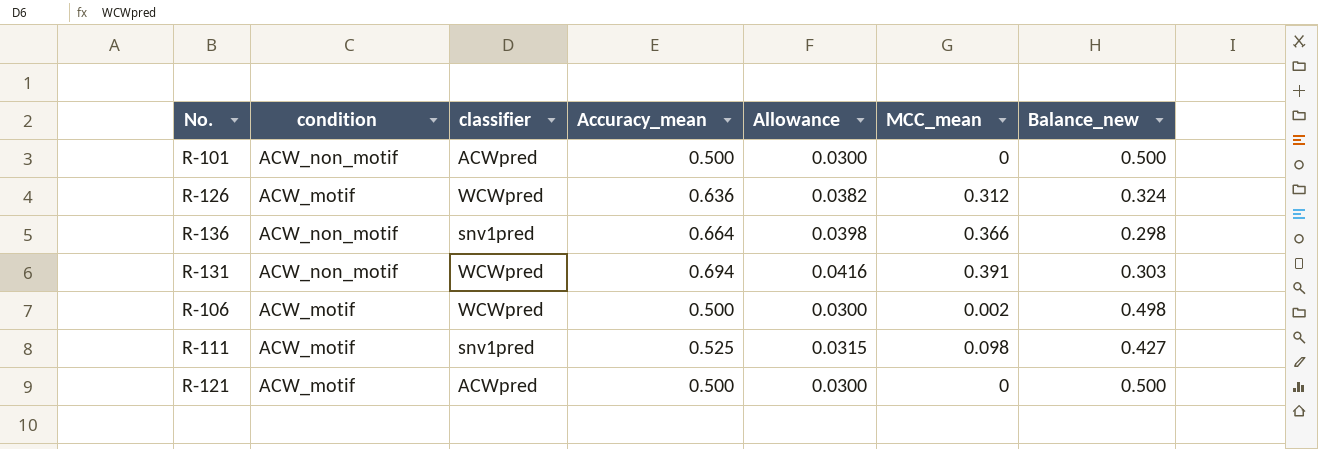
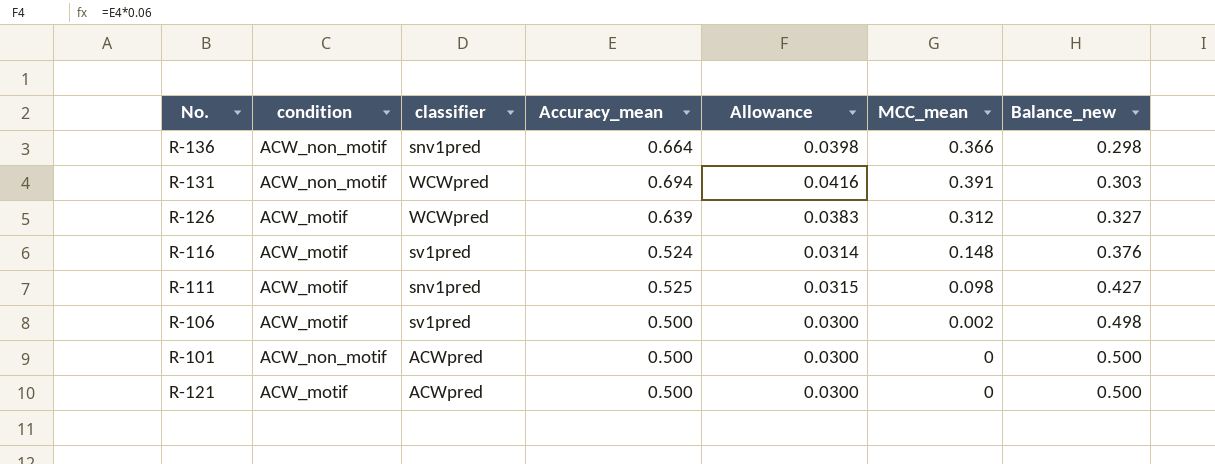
row order: none -> Balance_new ascending
R-126 | Accuracy_mean: 0.636 -> 0.639
R-126 | Allowance: 0.0382 -> 0.0383
R-126 | Balance_new: 0.324 -> 0.327
row R-116: none -> ACW_motif | sv1pred | 0.524 | 0.0314 | 0.148 | 0.376
R-106 | classifier: WCWpred -> sv1pred

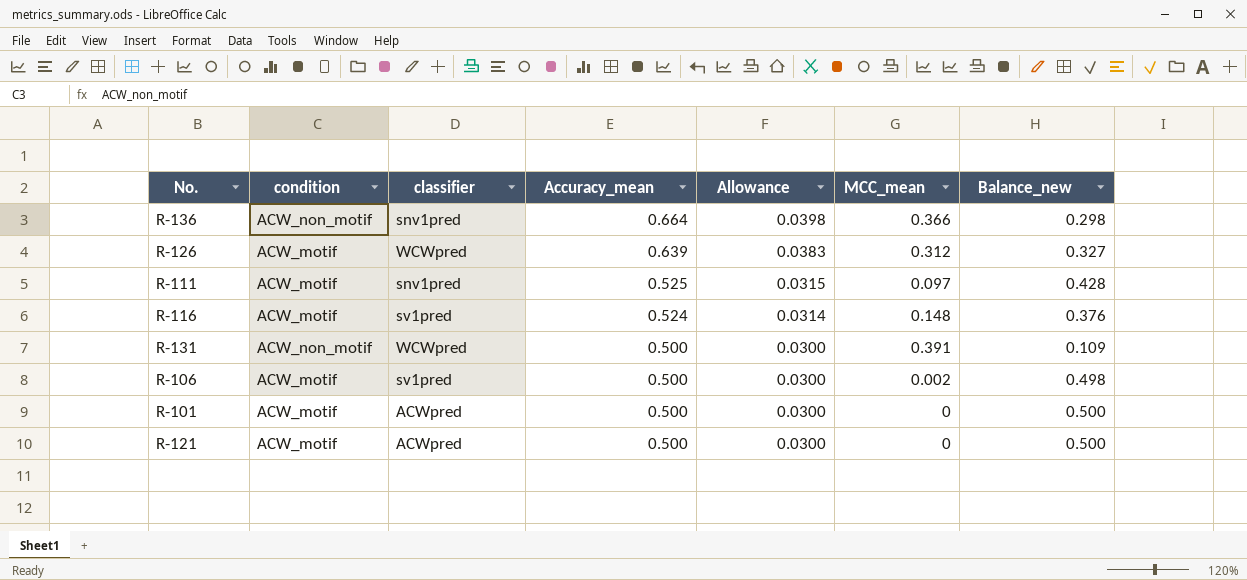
row order: Balance_new ascending -> Accuracy_mean descending
R-111 | MCC_mean: 0.098 -> 0.097
R-111 | Balance_new: 0.427 -> 0.428
R-131 | Accuracy_mean: 0.694 -> 0.500
R-131 | Allowance: 0.0416 -> 0.0300
R-131 | Balance_new: 0.303 -> 0.109
R-101 | condition: ACW_non_motif -> ACW_motif

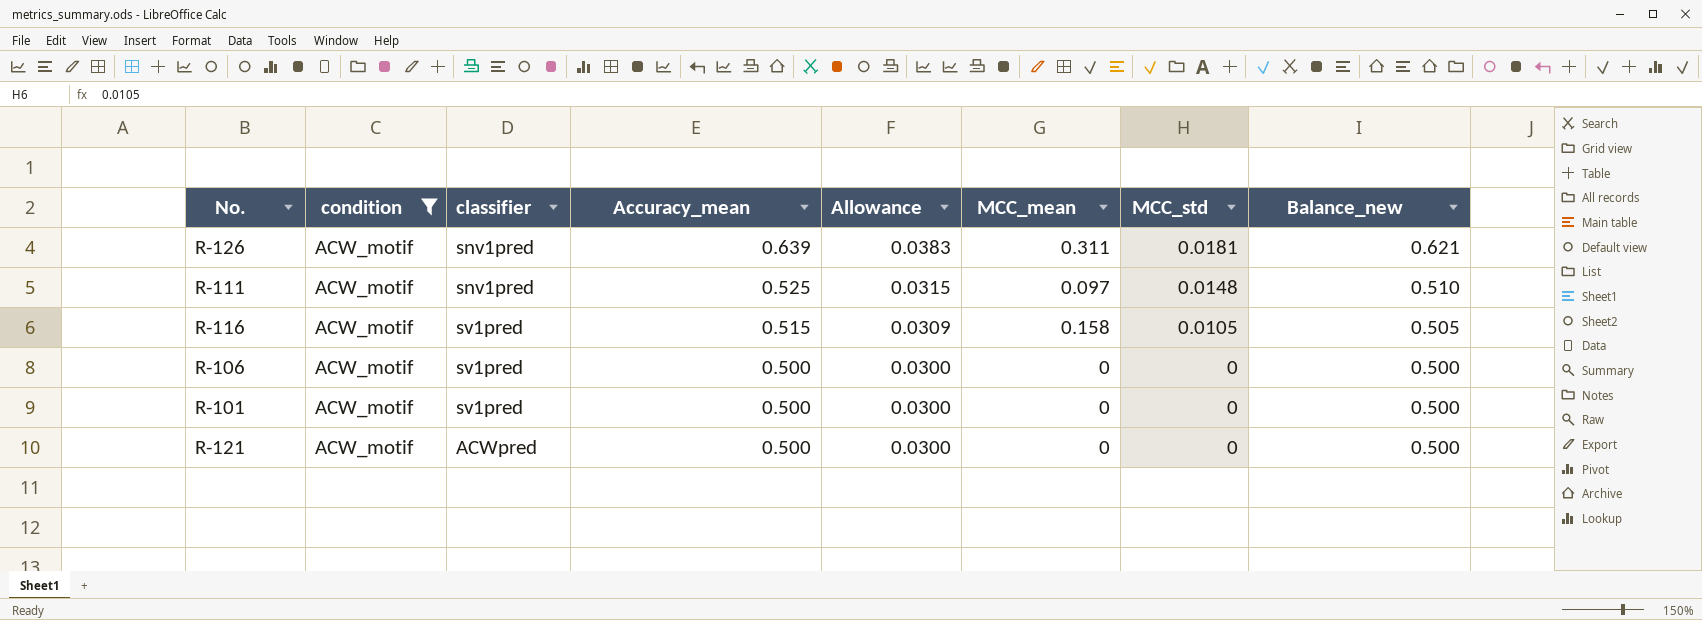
filter: none -> condition = ACW_motif
column MCC_std | position: none -> 7
column Balance_new | formula: [Accuracy_mean] - [MCC_mean] -> [Accuracy_mean] - [MCC_std]
R-126 | classifier: WCWpred -> snv1pred
R-126 | MCC_mean: 0.312 -> 0.311
R-116 | Accuracy_mean: 0.524 -> 0.515
R-116 | Allowance: 0.0314 -> 0.0309
R-116 | MCC_mean: 0.148 -> 0.158
R-106 | MCC_mean: 0.002 -> 0
R-101 | classifier: ACWpred -> sv1pred

